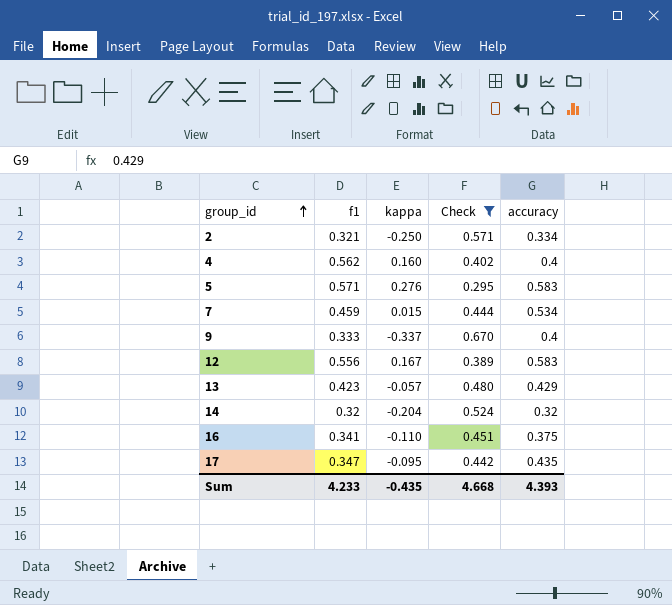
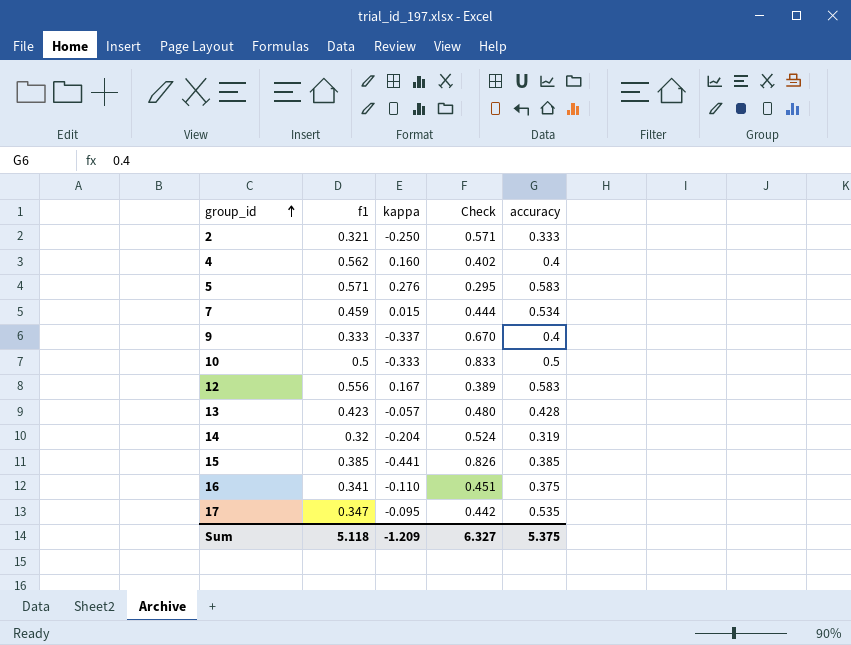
filter: Check <= 0.670 -> none
2 | accuracy: 0.334 -> 0.333
13 | accuracy: 0.429 -> 0.428
14 | accuracy: 0.32 -> 0.319
17 | accuracy: 0.435 -> 0.535
Sum | f1: 4.233 -> 5.118
Sum | kappa: -0.435 -> -1.209
Sum | Check: 4.668 -> 6.327
Sum | accuracy: 4.393 -> 5.375

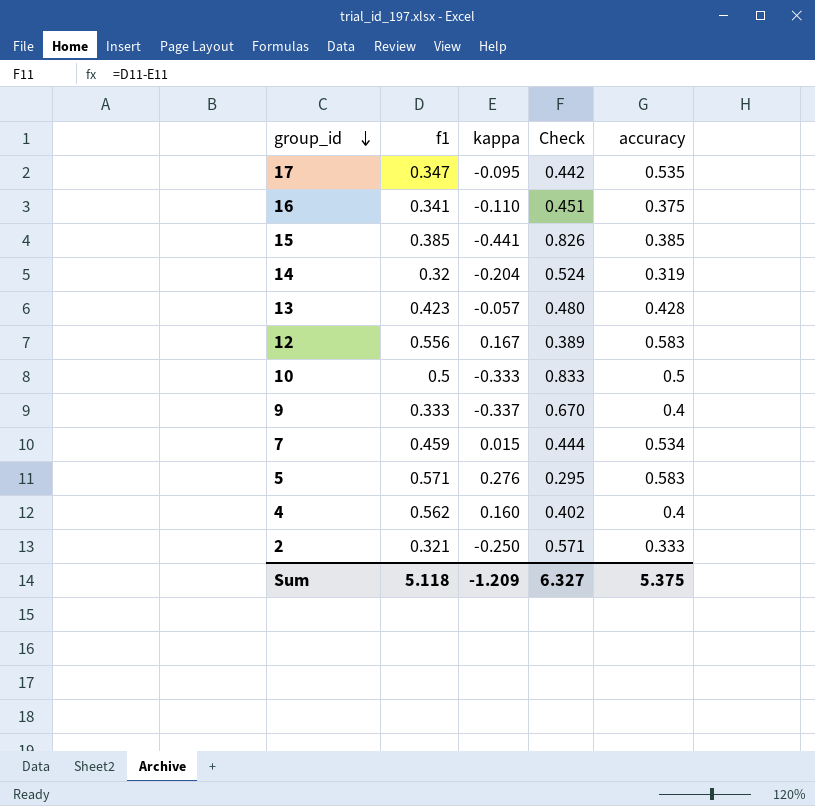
row order: group_id ascending -> group_id descending

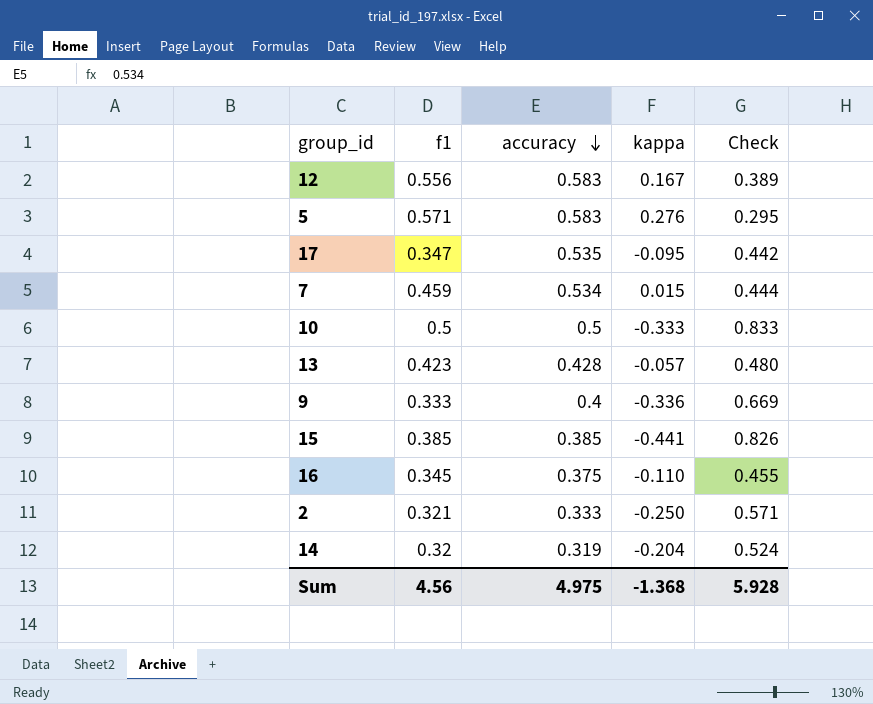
row order: group_id descending -> accuracy descending
column accuracy | position: 5 -> 3
row 4: 0.562 | 0.160 | 0.402 | 0.4 -> none
9 | kappa: -0.337 -> -0.336
9 | Check: 0.670 -> 0.669
16 | f1: 0.341 -> 0.345
16 | Check: 0.451 -> 0.455
Sum | f1: 5.118 -> 4.56
Sum | accuracy: 5.375 -> 4.975
Sum | kappa: -1.209 -> -1.368
Sum | Check: 6.327 -> 5.928

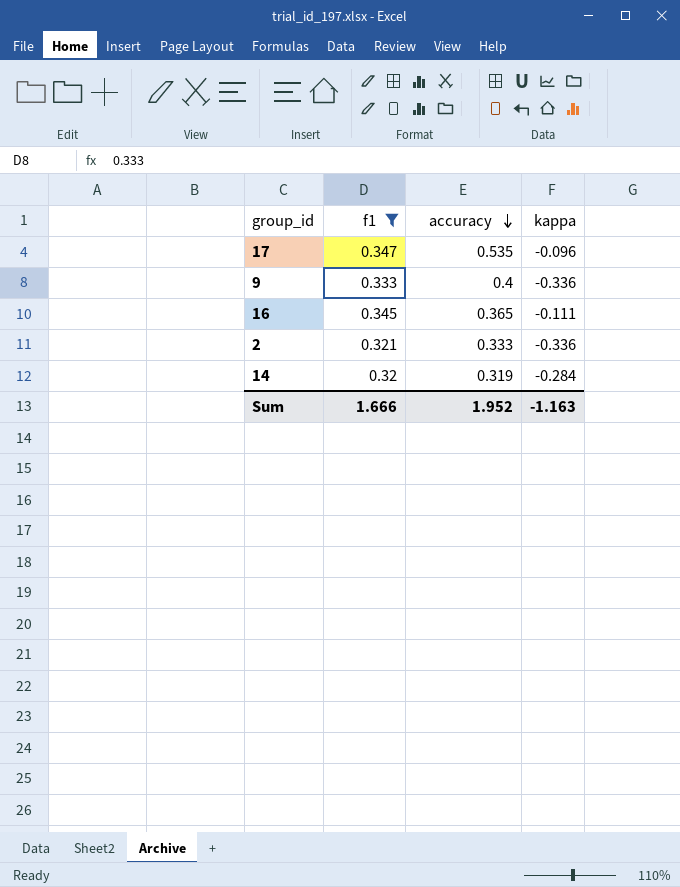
filter: none -> f1 <= 0.347
column Check | formula: [f1] - [kappa] -> none
17 | kappa: -0.095 -> -0.096
16 | accuracy: 0.375 -> 0.365
16 | kappa: -0.110 -> -0.111
2 | kappa: -0.250 -> -0.336
14 | kappa: -0.204 -> -0.284
Sum | f1: 4.56 -> 1.666
Sum | accuracy: 4.975 -> 1.952
Sum | kappa: -1.368 -> -1.163

